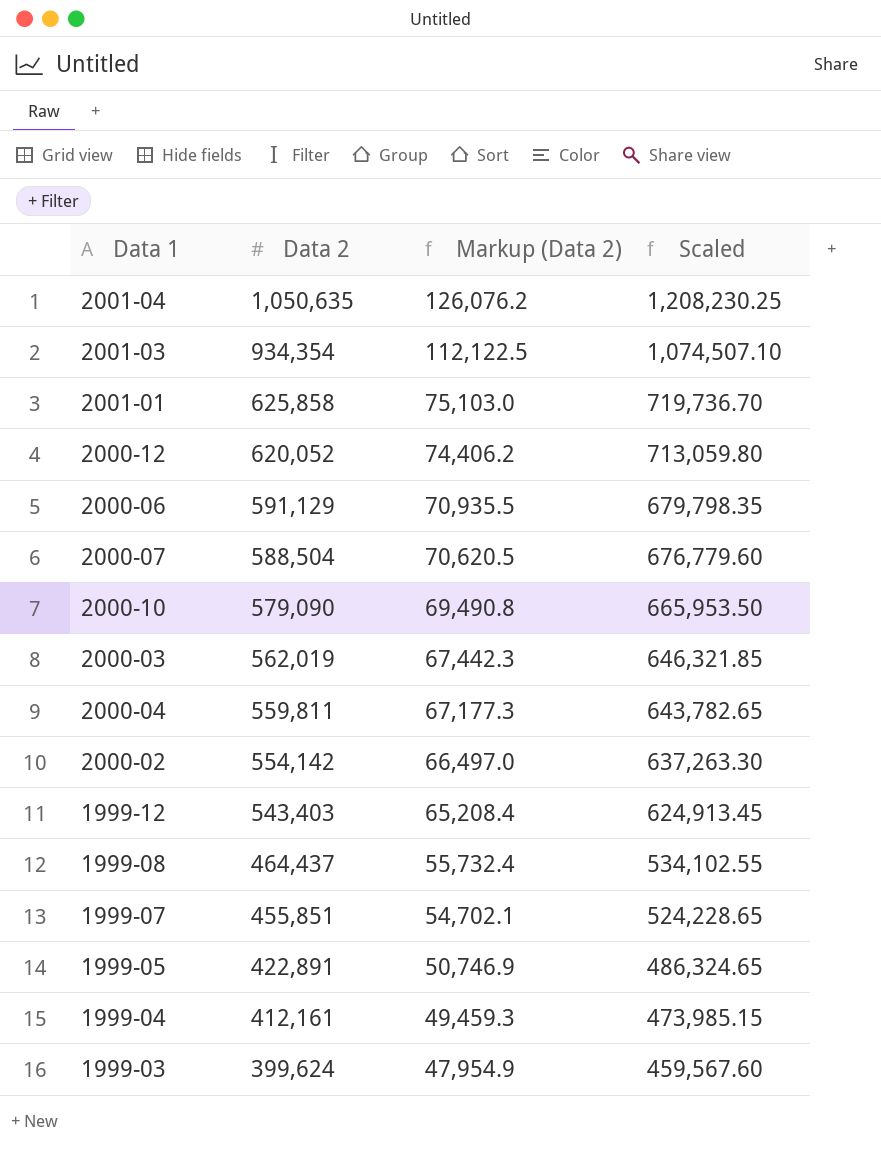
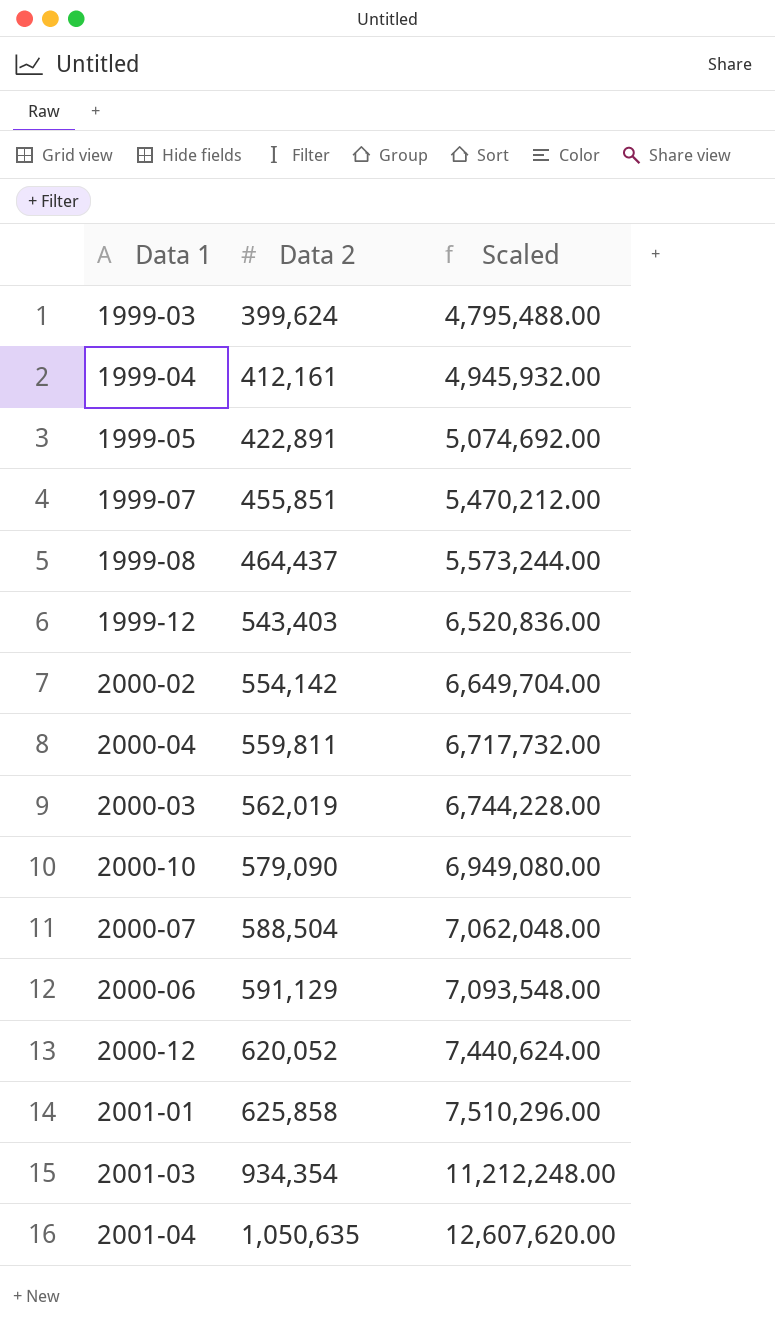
row order: Data 2 descending -> Data 2 ascending
column Markup (Data 2) | formula: [Data 2] * 0.12 -> none
column Scaled | formula: [Data 2] * 1.15 -> [Data 2] * 12

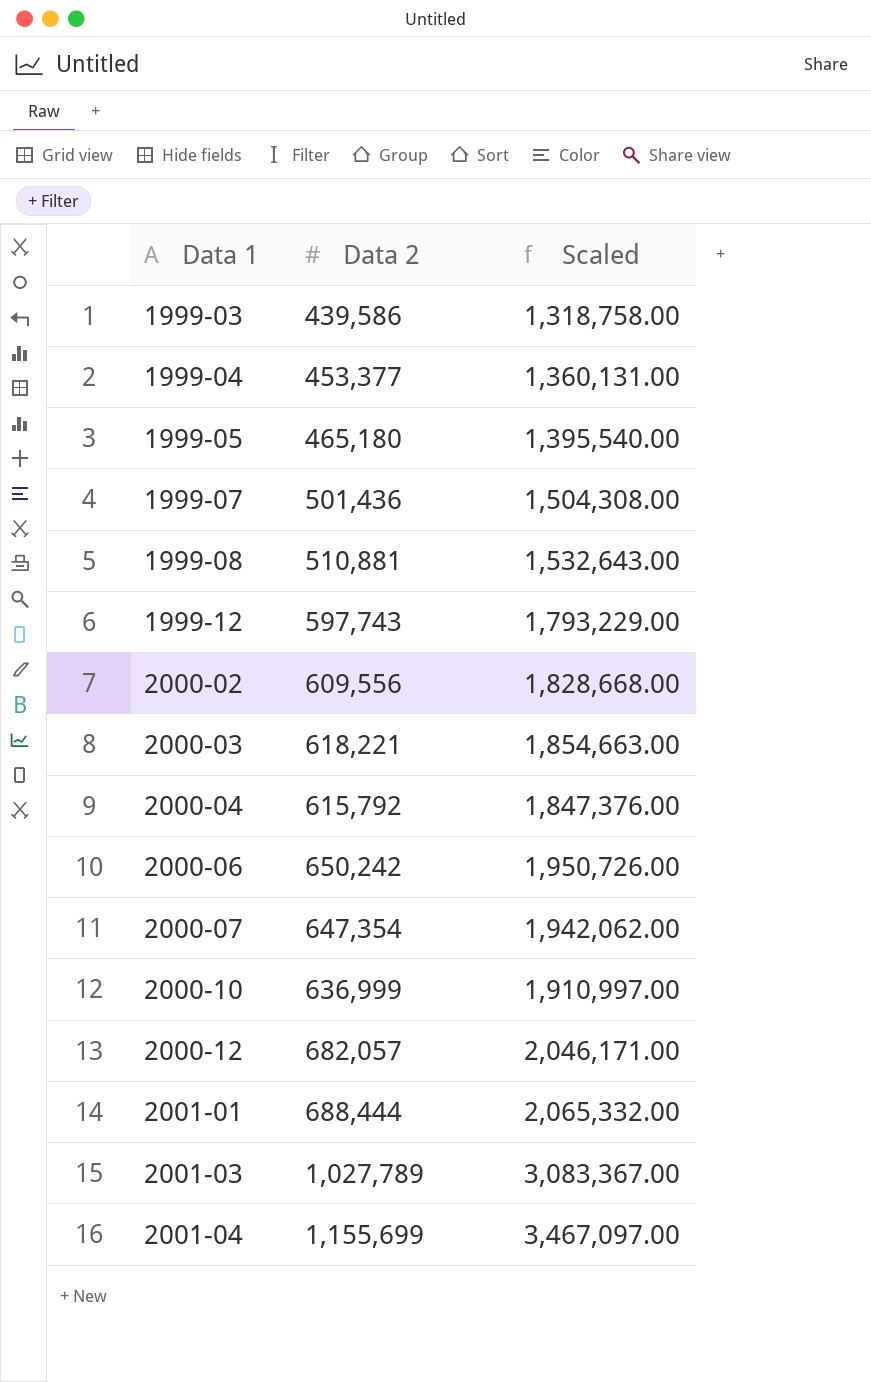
row order: Data 2 ascending -> Data 1 ascending
column Scaled | formula: [Data 2] * 12 -> [Data 2] * 3
1999-03 | Data 2: 399,624 -> 439,586
1999-04 | Data 2: 412,161 -> 453,377
1999-05 | Data 2: 422,891 -> 465,180
1999-07 | Data 2: 455,851 -> 501,436
1999-08 | Data 2: 464,437 -> 510,881
1999-12 | Data 2: 543,403 -> 597,743
2000-02 | Data 2: 554,142 -> 609,556
2000-03 | Data 2: 562,019 -> 618,221
2000-04 | Data 2: 559,811 -> 615,792
2000-06 | Data 2: 591,129 -> 650,242
2000-07 | Data 2: 588,504 -> 647,354
2000-10 | Data 2: 579,090 -> 636,999
2000-12 | Data 2: 620,052 -> 682,057
2001-01 | Data 2: 625,858 -> 688,444
2001-03 | Data 2: 934,354 -> 1,027,789
2001-04 | Data 2: 1,050,635 -> 1,155,699

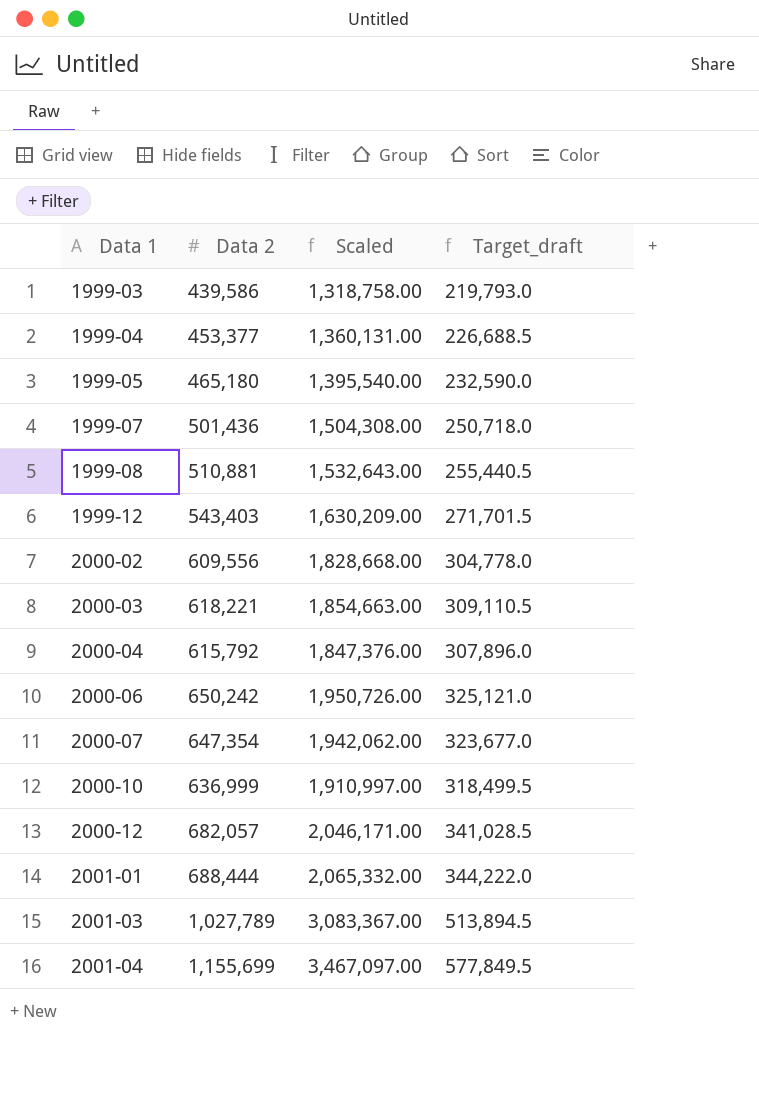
column Target_draft | formula: none -> [Data 2] * 0.5
1999-12 | Data 2: 597,743 -> 543,403
1999-12 | Scaled: 1,793,229.00 -> 1,630,209.00

